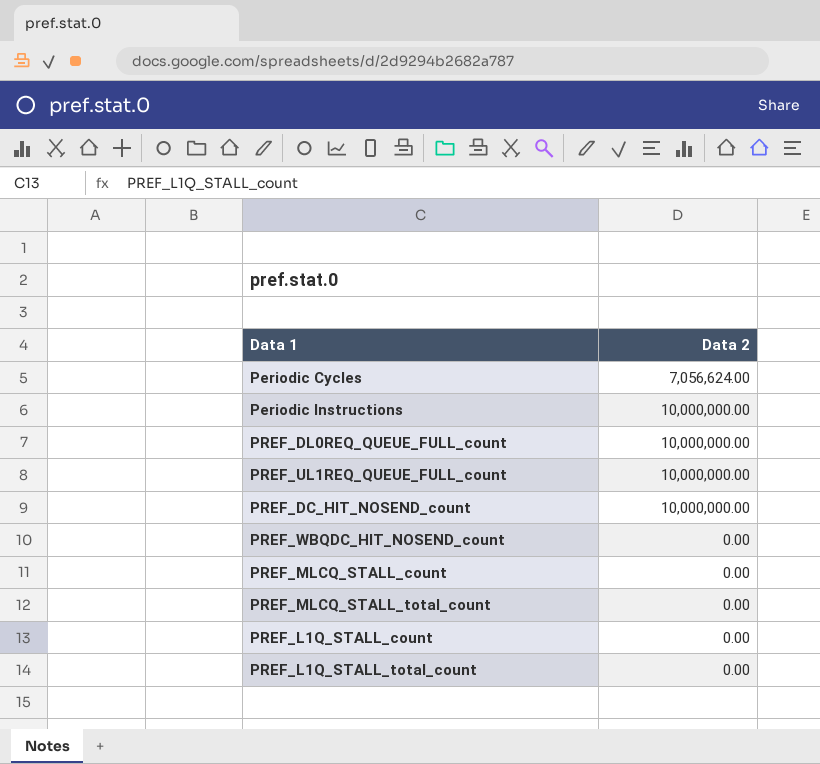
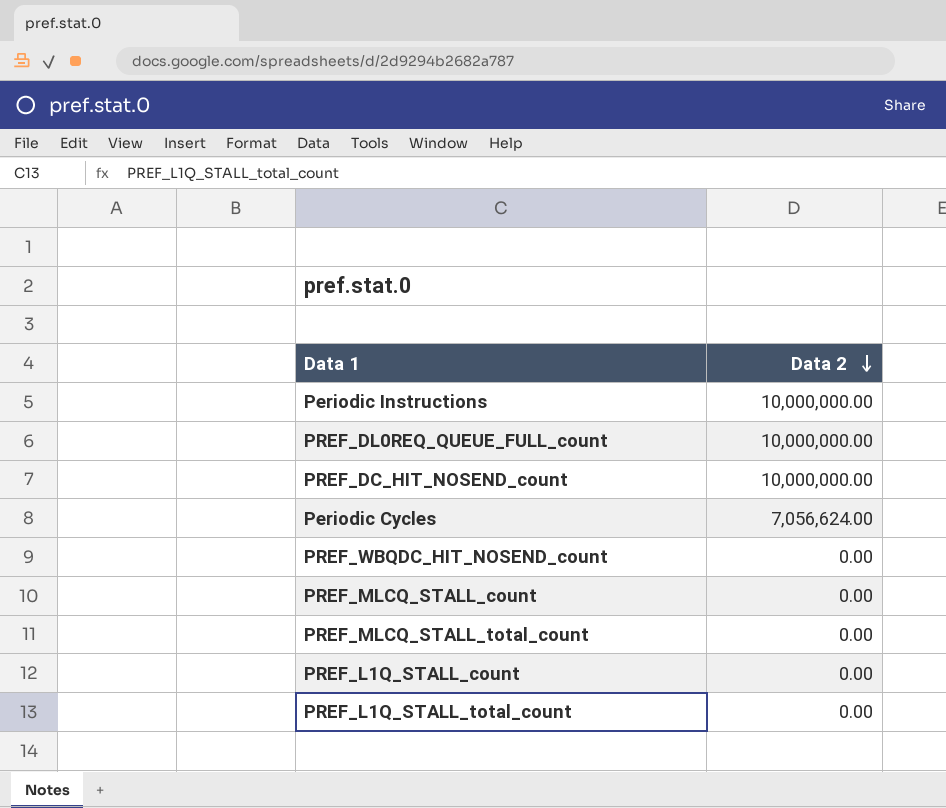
row order: none -> Data 2 descending
row PREF_UL1REQ_QUEUE_FULL_count: 10,000,000.00 -> none

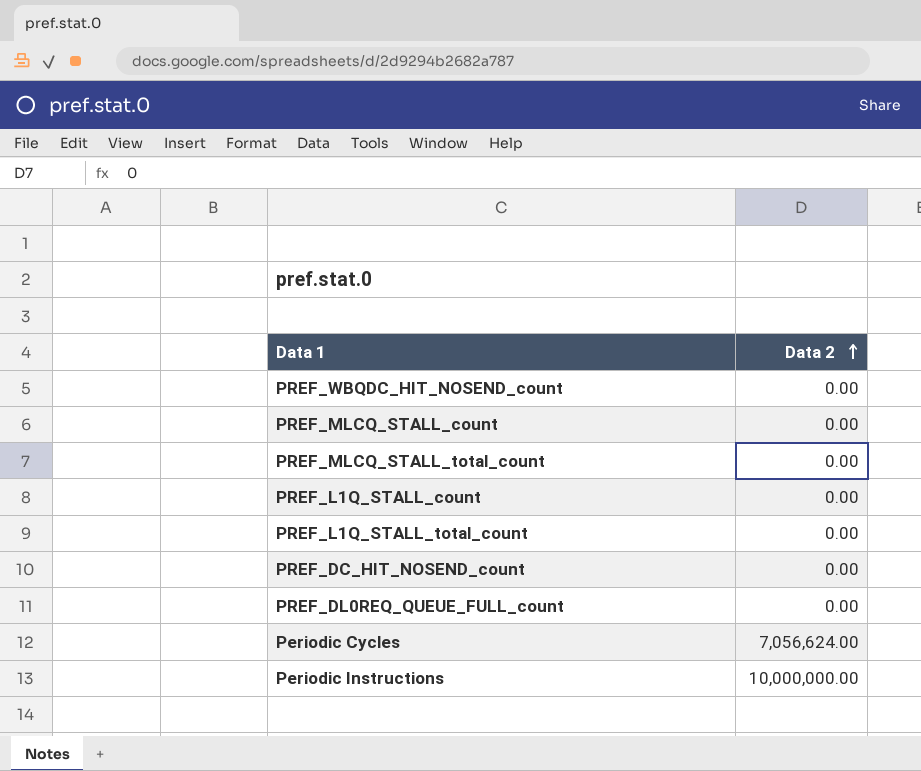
row order: Data 2 descending -> Data 2 ascending
PREF_DC_HIT_NOSEND_count | Data 2: 10,000,000.00 -> 0.00
PREF_DL0REQ_QUEUE_FULL_count | Data 2: 10,000,000.00 -> 0.00

